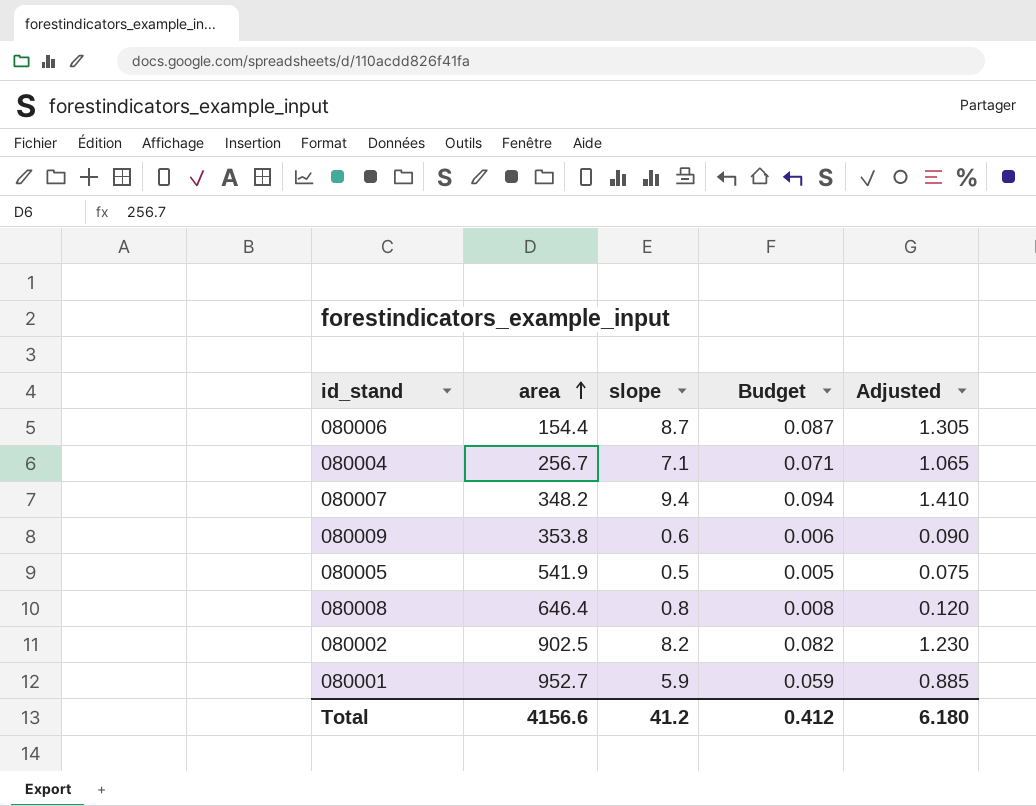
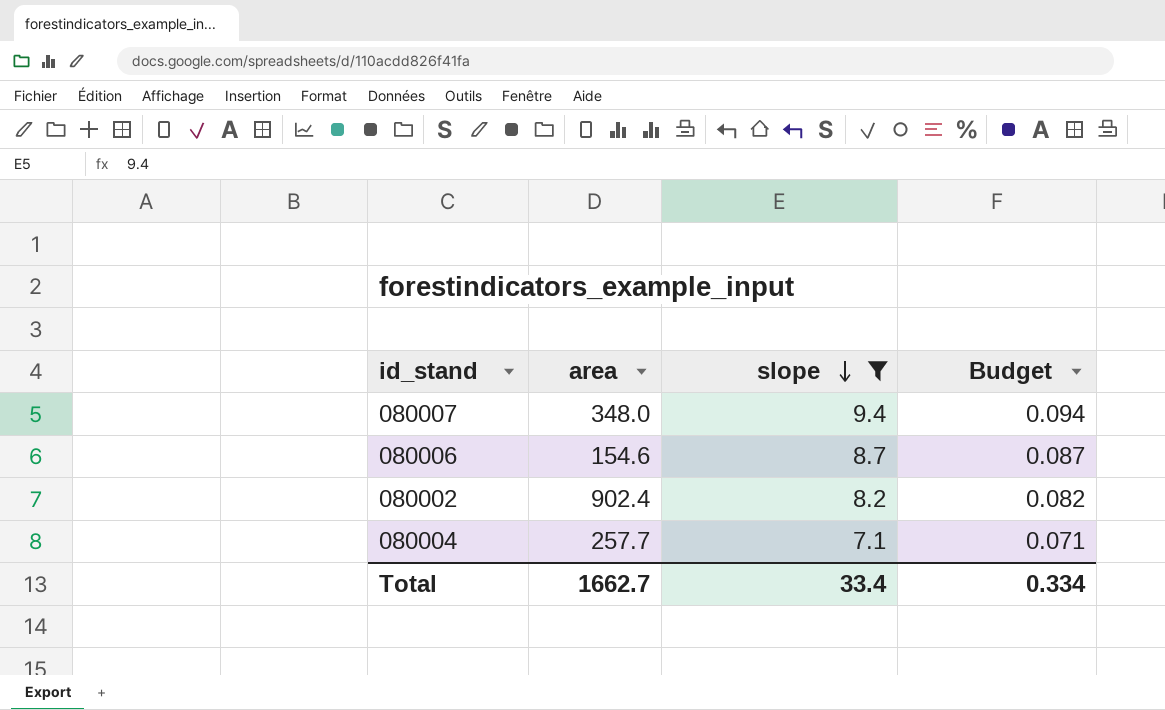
filter: none -> slope >= 7.1
row order: area ascending -> slope descending
column Adjusted | formula: [slope] * 0.15 -> none
080007 | area: 348.2 -> 348.0
080006 | area: 154.4 -> 154.6
080002 | area: 902.5 -> 902.4
080004 | area: 256.7 -> 257.7
Total | area: 4156.6 -> 1662.7
Total | slope: 41.2 -> 33.4
Total | Budget: 0.412 -> 0.334

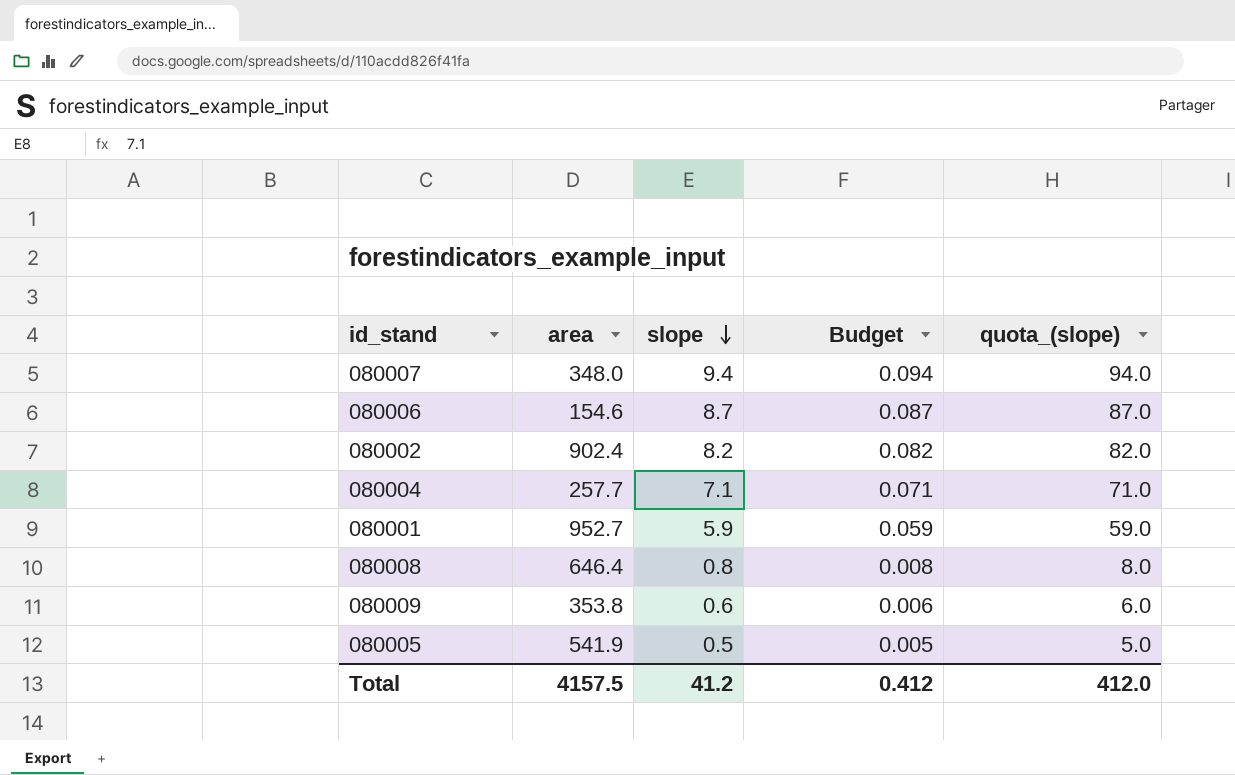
filter: slope >= 7.1 -> none
column quota_(slope) | formula: none -> [slope] * 10
Total | area: 1662.7 -> 4157.5
Total | slope: 33.4 -> 41.2
Total | Budget: 0.334 -> 0.412

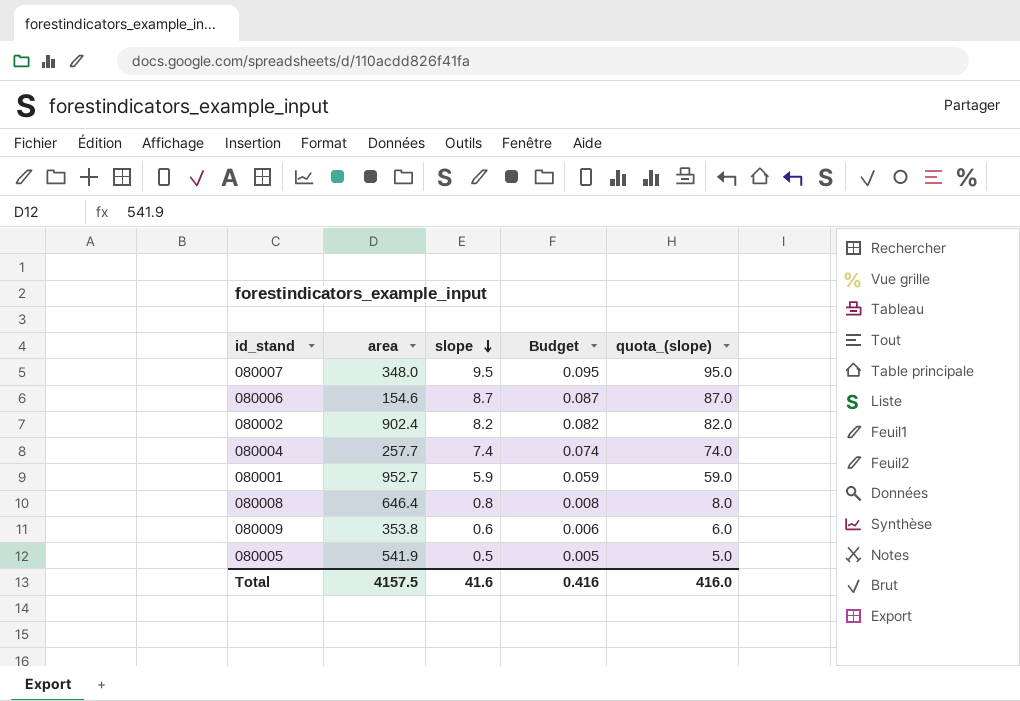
080007 | slope: 9.4 -> 9.5
080007 | Budget: 0.094 -> 0.095
080007 | quota_(slope): 94.0 -> 95.0
080004 | slope: 7.1 -> 7.4
080004 | Budget: 0.071 -> 0.074
080004 | quota_(slope): 71.0 -> 74.0
Total | slope: 41.2 -> 41.6
Total | Budget: 0.412 -> 0.416
Total | quota_(slope): 412.0 -> 416.0

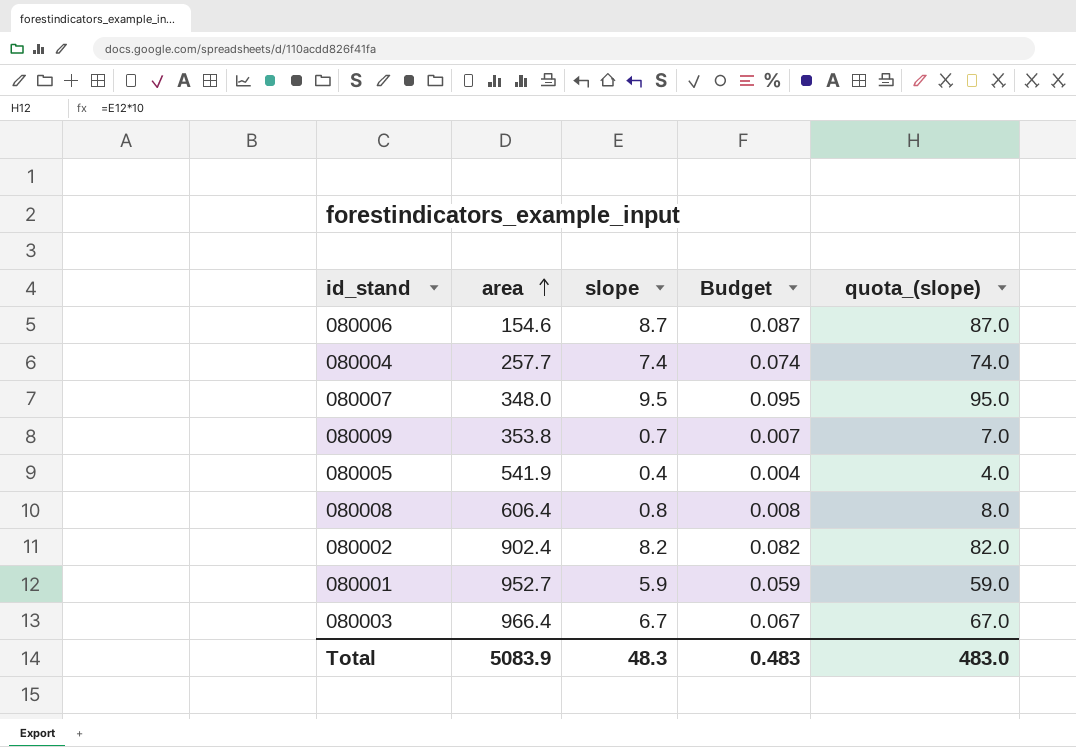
row order: slope descending -> area ascending
080009 | slope: 0.6 -> 0.7
080009 | Budget: 0.006 -> 0.007
080009 | quota_(slope): 6.0 -> 7.0
080005 | slope: 0.5 -> 0.4
080005 | Budget: 0.005 -> 0.004
080005 | quota_(slope): 5.0 -> 4.0
080008 | area: 646.4 -> 606.4
row 080003: none -> 966.4 | 6.7 | 0.067 | 67.0
Total | area: 4157.5 -> 5083.9
Total | slope: 41.6 -> 48.3
Total | Budget: 0.416 -> 0.483
Total | quota_(slope): 416.0 -> 483.0

